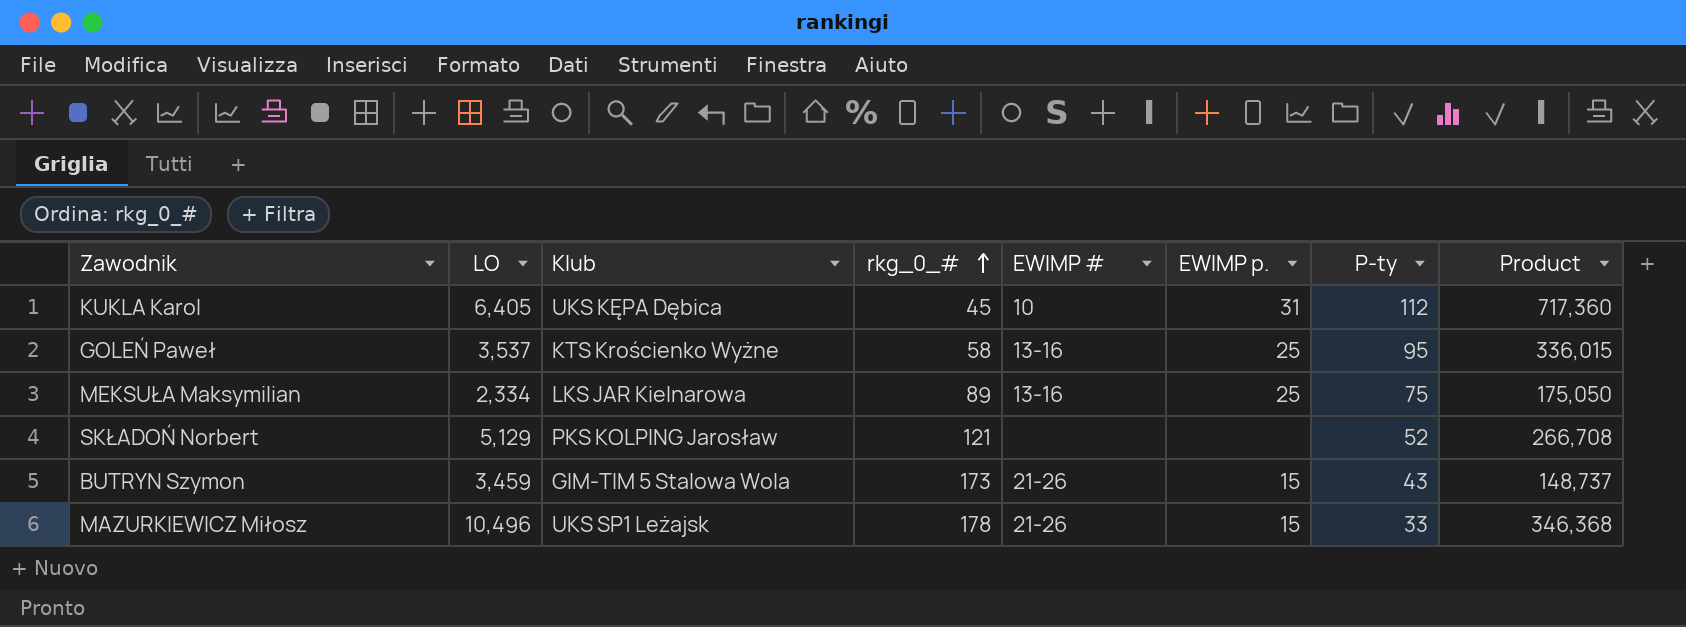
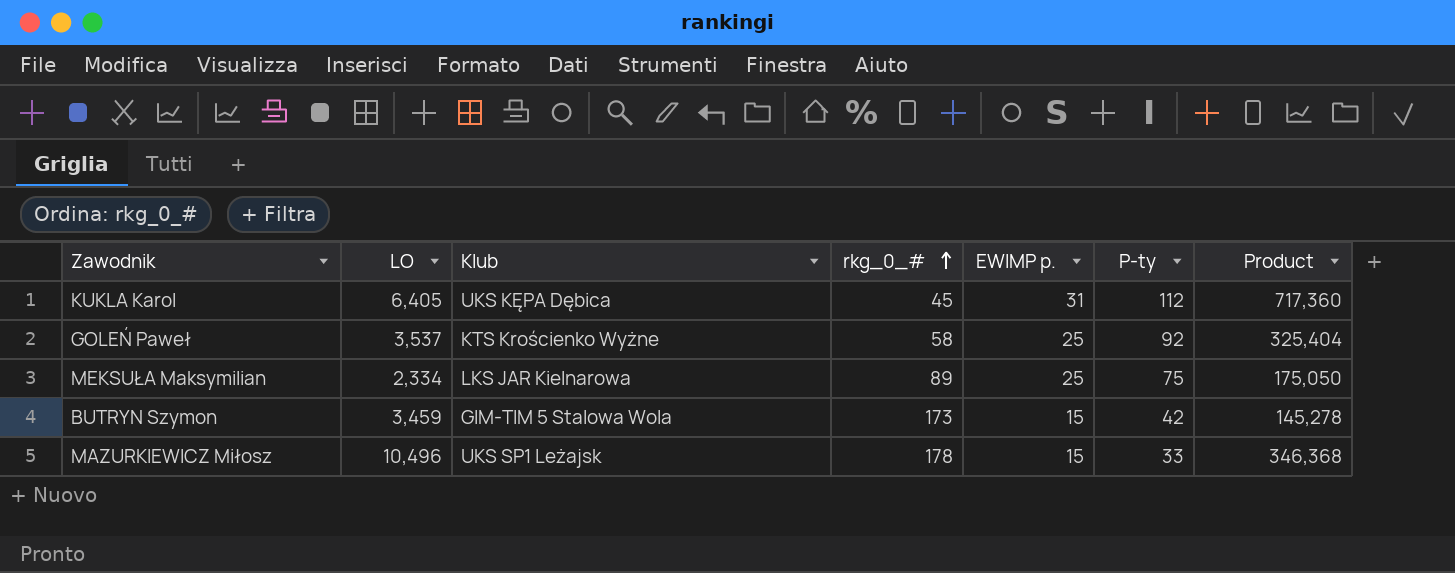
column EWIMP # | position: 5 -> none
row SKŁADOŃ Norbert: 5,129 | PKS KOLPING Jarosław | 121 | none | none | 52 | 266,708 -> none
GOLEŃ Paweł | P-ty: 95 -> 92
GOLEŃ Paweł | Product: 336,015 -> 325,404
BUTRYN Szymon | P-ty: 43 -> 42
BUTRYN Szymon | Product: 148,737 -> 145,278

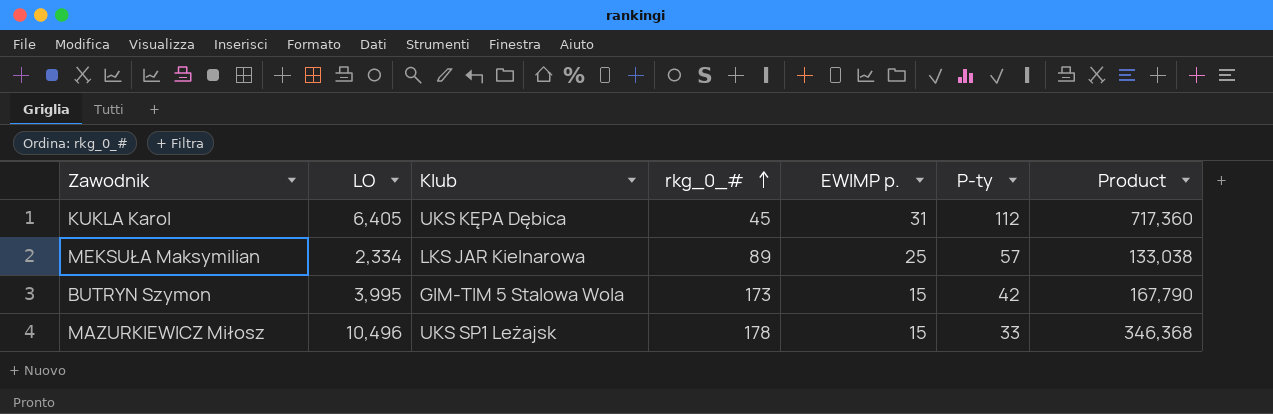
row GOLEŃ Paweł: 3,537 | KTS Krościenko Wyżne | 58 | 25 | 92 | 325,404 -> none
MEKSUŁA Maksymilian | P-ty: 75 -> 57
MEKSUŁA Maksymilian | Product: 175,050 -> 133,038
BUTRYN Szymon | LO: 3,459 -> 3,995
BUTRYN Szymon | Product: 145,278 -> 167,790

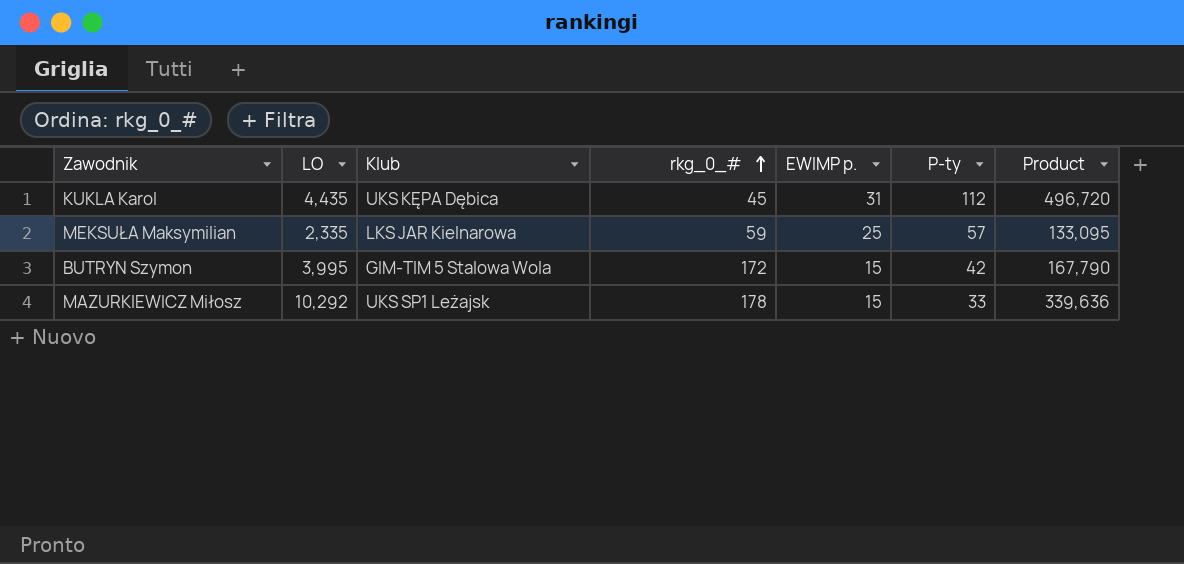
KUKLA Karol | LO: 6,405 -> 4,435
KUKLA Karol | Product: 717,360 -> 496,720
MEKSUŁA Maksymilian | LO: 2,334 -> 2,335
MEKSUŁA Maksymilian | rkg_0_#: 89 -> 59
MEKSUŁA Maksymilian | Product: 133,038 -> 133,095
BUTRYN Szymon | rkg_0_#: 173 -> 172
MAZURKIEWICZ Miłosz | LO: 10,496 -> 10,292
MAZURKIEWICZ Miłosz | Product: 346,368 -> 339,636

